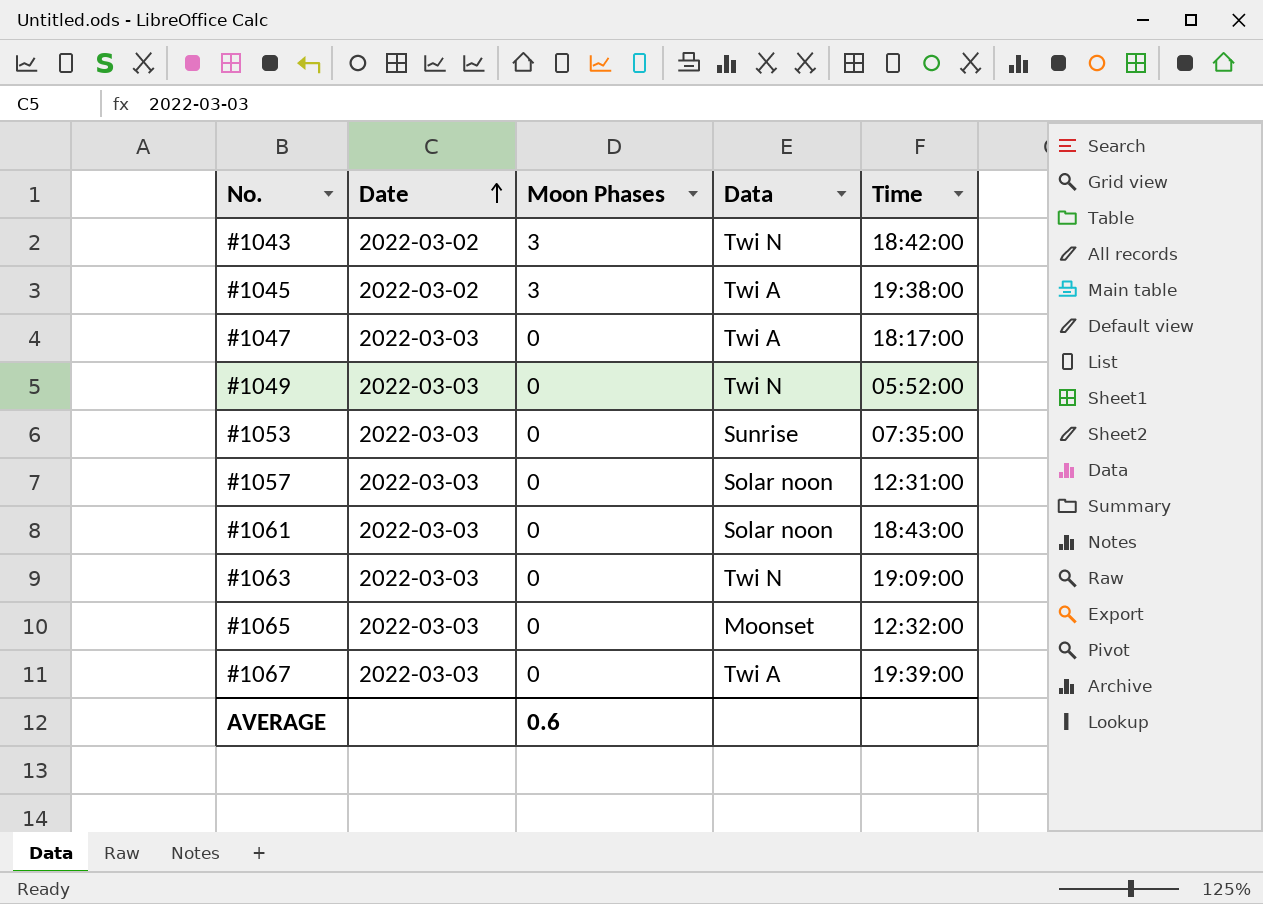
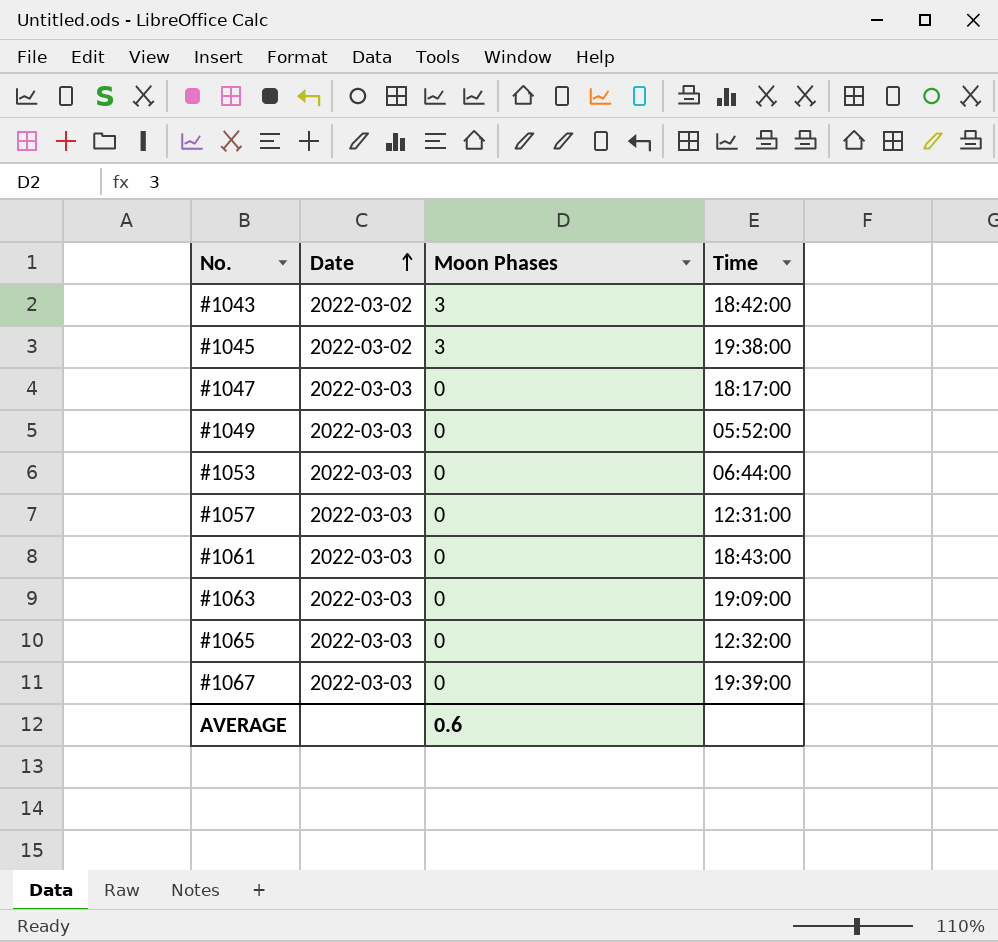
column Data | position: 4 -> none
#1053 | Time: 07:35:00 -> 06:44:00

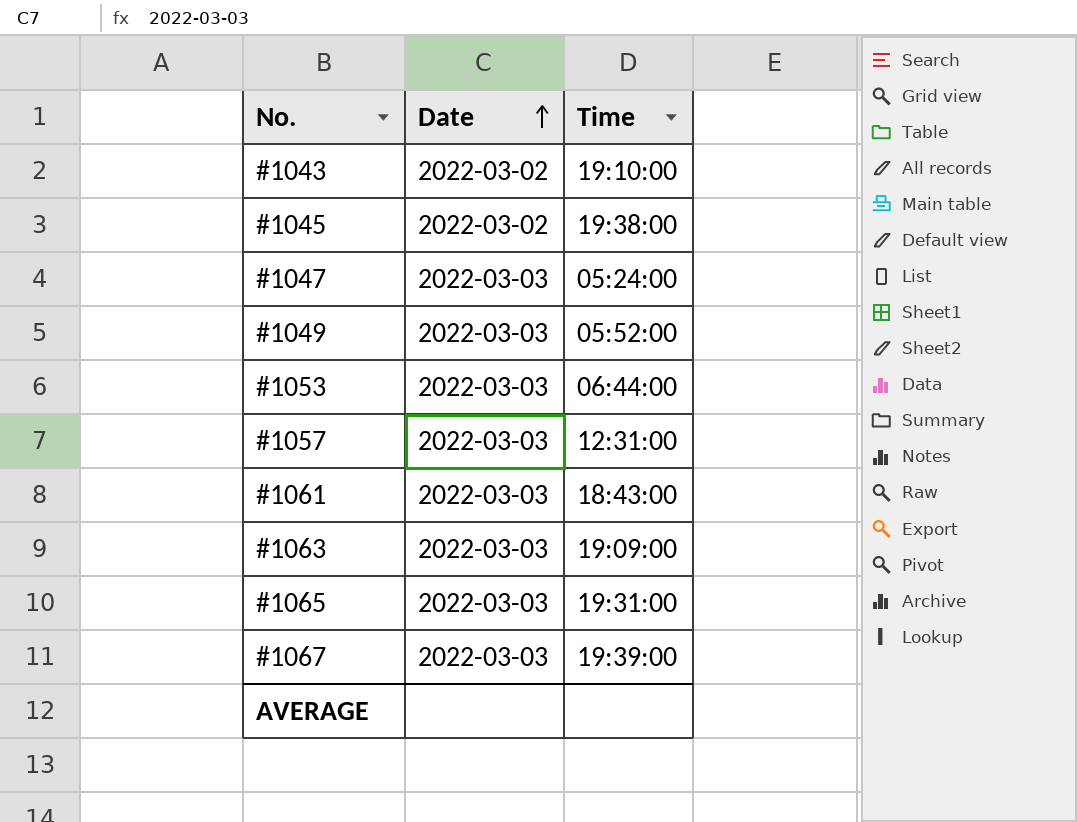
column Moon Phases | position: 3 -> none
#1043 | Time: 18:42:00 -> 19:10:00
#1047 | Time: 18:17:00 -> 05:24:00
#1065 | Time: 12:32:00 -> 19:31:00

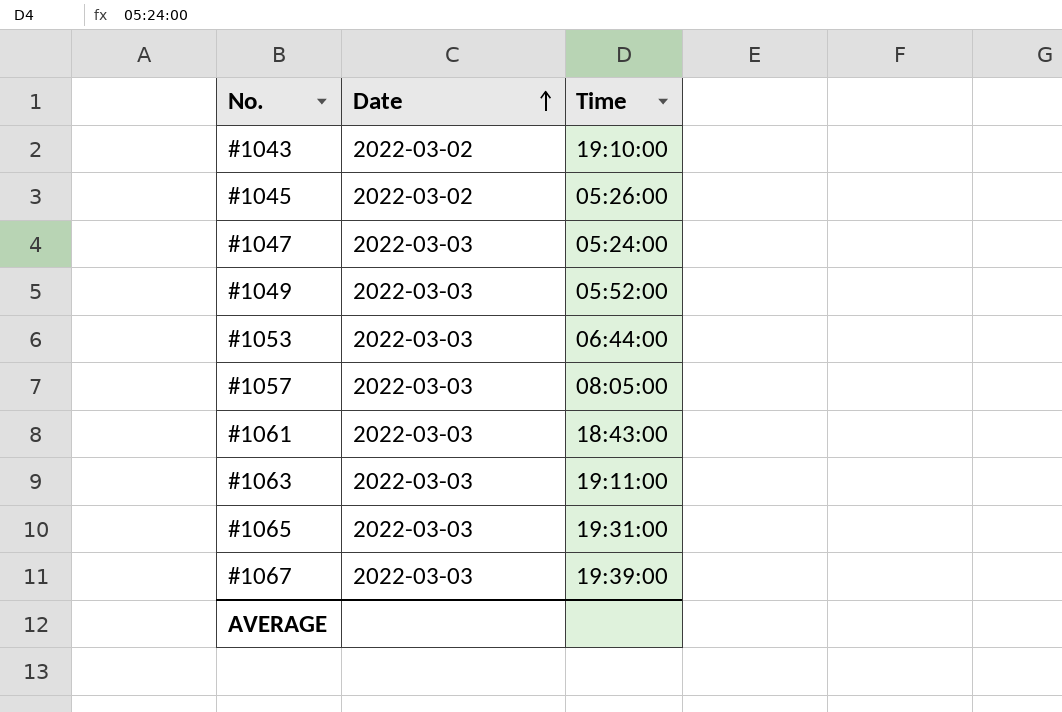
#1045 | Time: 19:38:00 -> 05:26:00
#1057 | Time: 12:31:00 -> 08:05:00
#1063 | Time: 19:09:00 -> 19:11:00

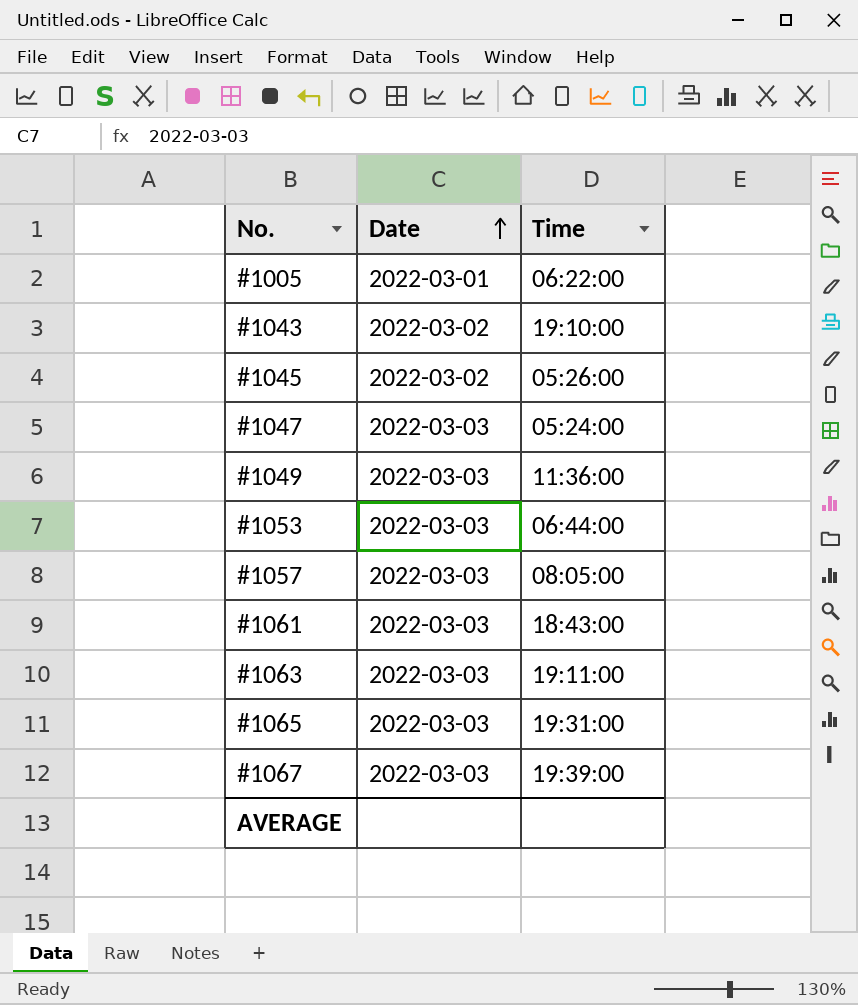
row #1005: none -> 2022-03-01 | 06:22:00
#1049 | Time: 05:52:00 -> 11:36:00

